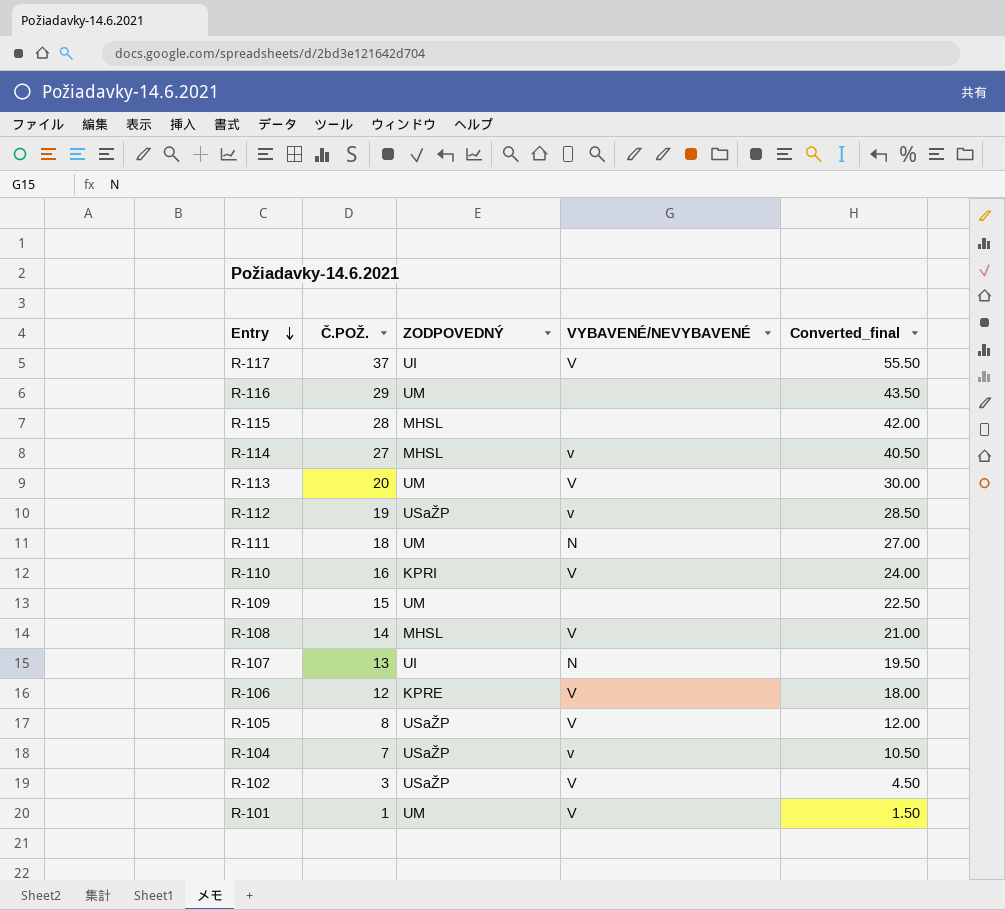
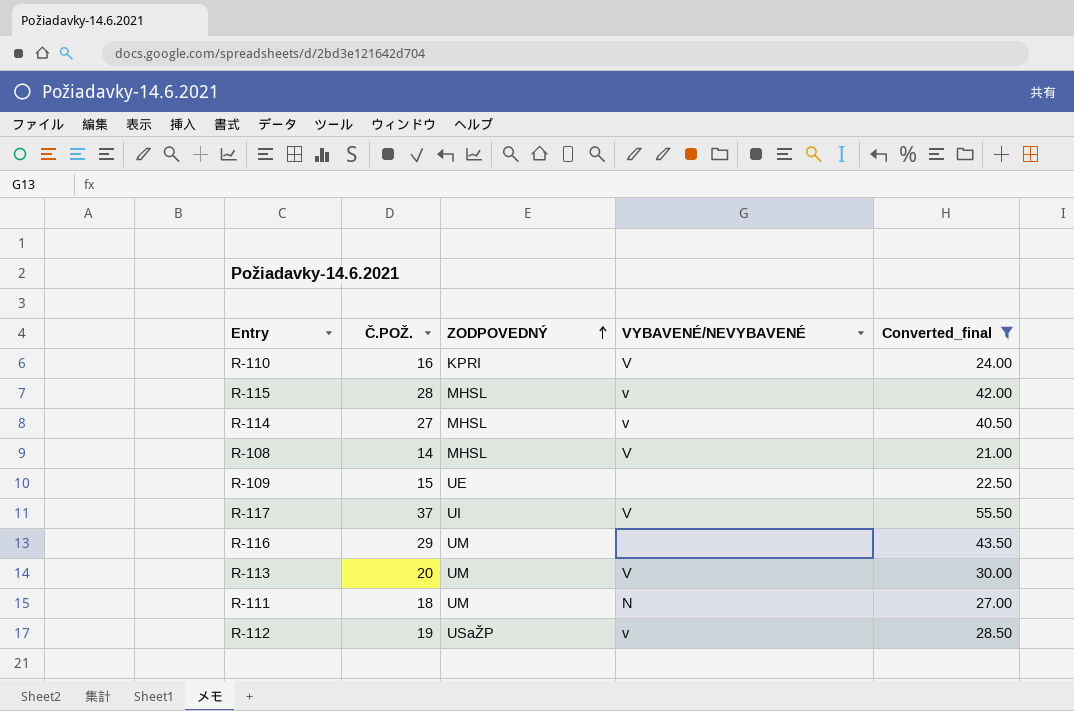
filter: none -> Converted_final >= 21.00
row order: Entry descending -> ZODPOVEDNÝ ascending
R-115 | VYBAVENÉ/NEVYBAVENÉ: none -> v
R-109 | ZODPOVEDNÝ: UM -> UE

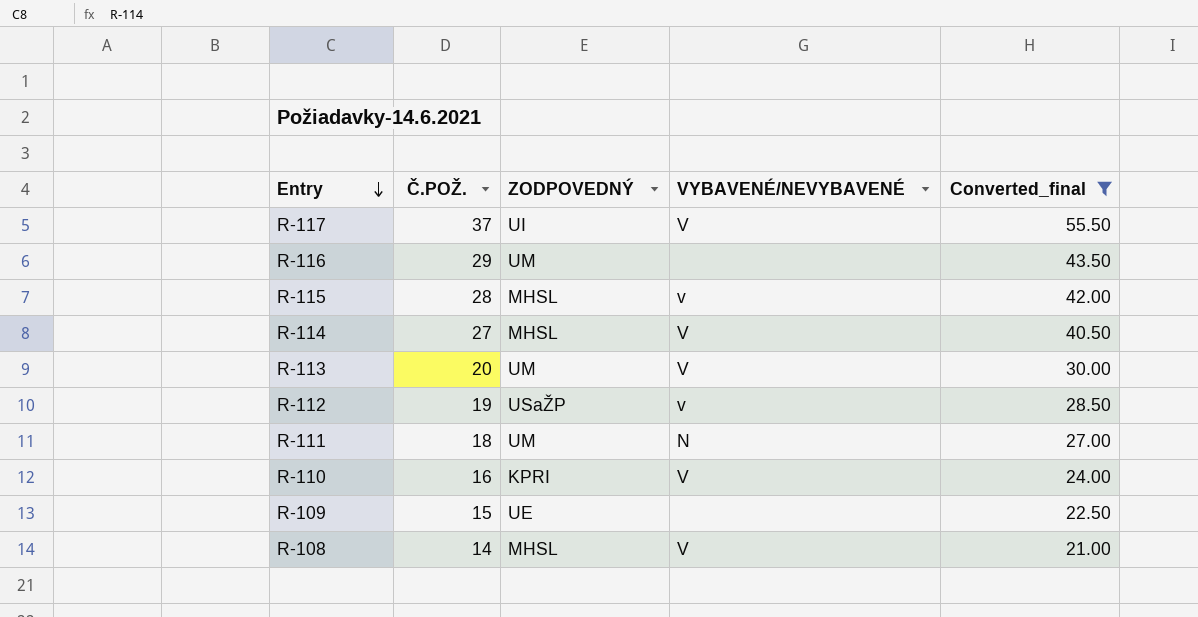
row order: ZODPOVEDNÝ ascending -> Entry descending
R-114 | VYBAVENÉ/NEVYBAVENÉ: v -> V

